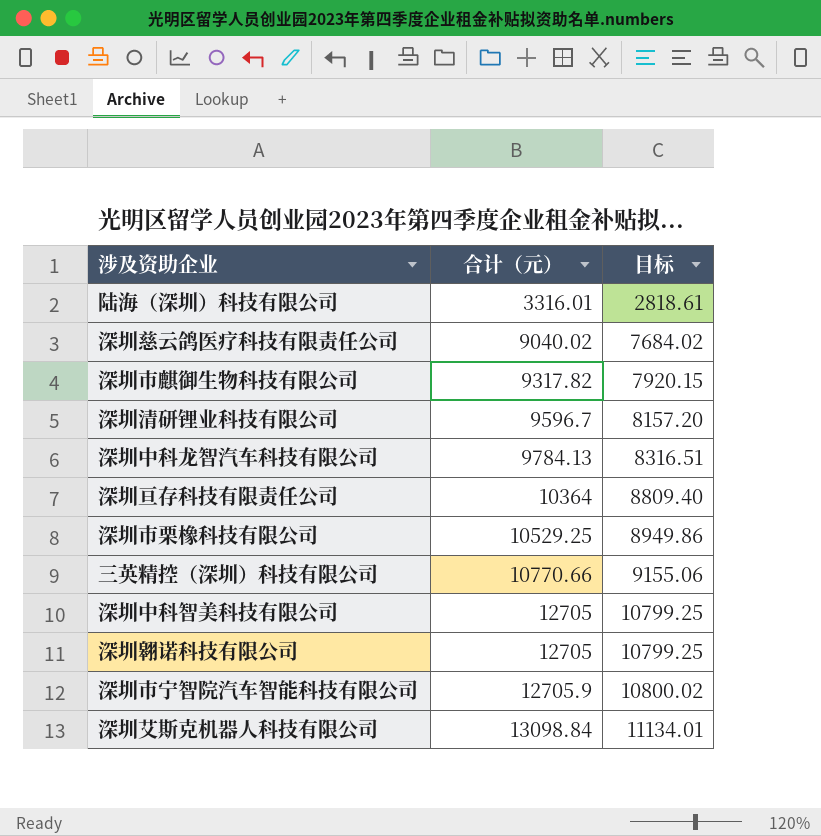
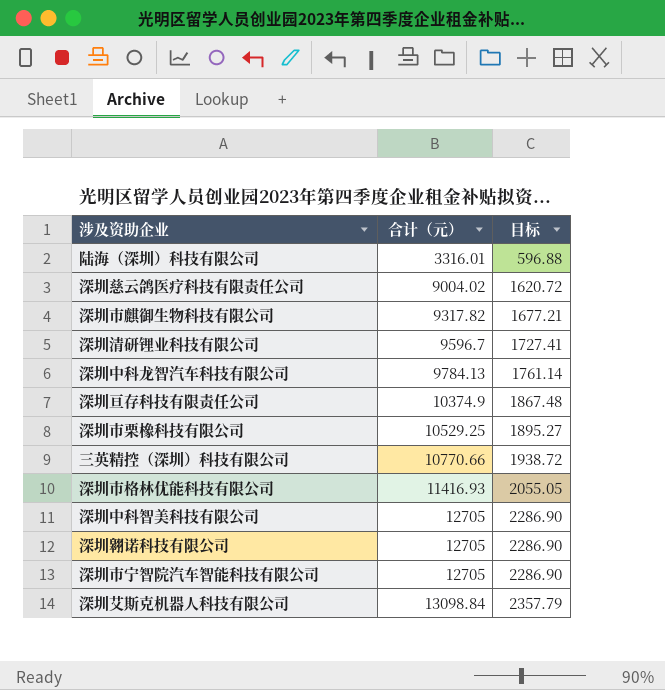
column 目标 | formula: [合计（元）] * 0.85 -> [合计（元）] * 0.18
深圳慈云鸽医疗科技有限责任公司 | 合计（元）: 9040.02 -> 9004.02
深圳亘存科技有限责任公司 | 合计（元）: 10364 -> 10374.9
row 深圳市格林优能科技有限公司: none -> 11416.93 | 2055.05
深圳市宁智院汽车智能科技有限公司 | 合计（元）: 12705.9 -> 12705

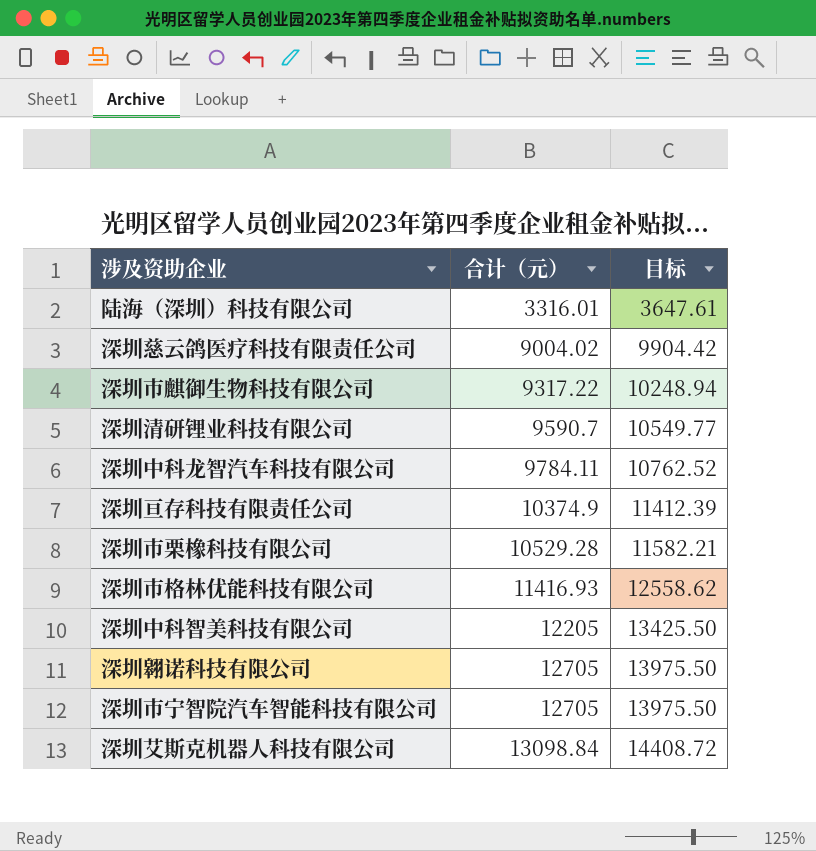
column 目标 | formula: [合计（元）] * 0.18 -> [合计（元）] * 1.1
row 三英精控（深圳）科技有限公司: 10770.66 | 1938.72 -> none
深圳市麒御生物科技有限公司 | 合计（元）: 9317.82 -> 9317.22
深圳清研锂业科技有限公司 | 合计（元）: 9596.7 -> 9590.7
深圳中科龙智汽车科技有限公司 | 合计（元）: 9784.13 -> 9784.11
深圳市栗橡科技有限公司 | 合计（元）: 10529.25 -> 10529.28
深圳中科智美科技有限公司 | 合计（元）: 12705 -> 12205

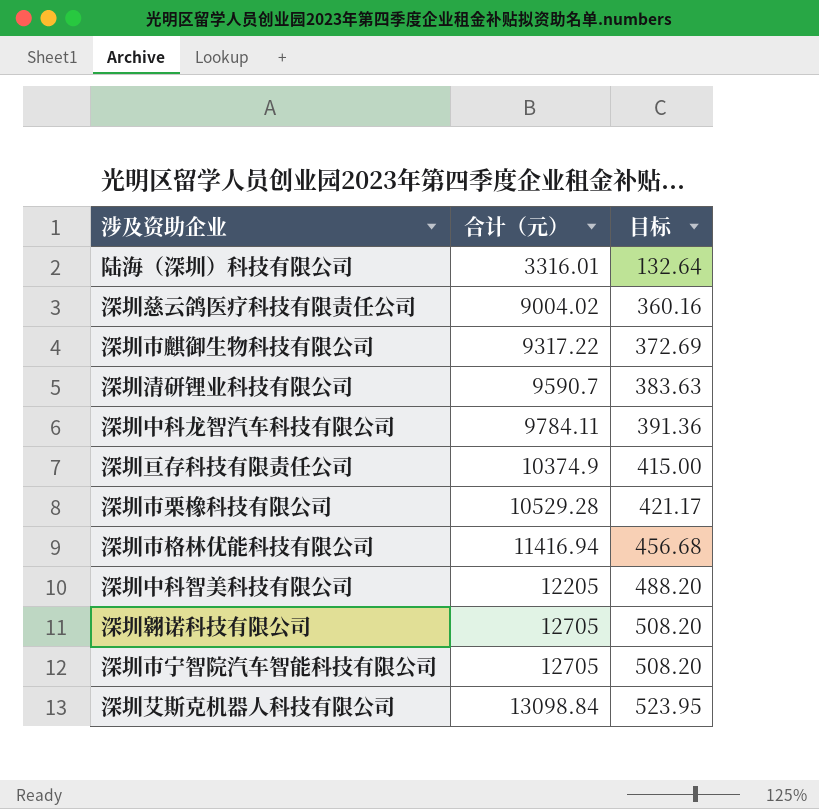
column 目标 | formula: [合计（元）] * 1.1 -> [合计（元）] * 0.04
深圳市格林优能科技有限公司 | 合计（元）: 11416.93 -> 11416.94

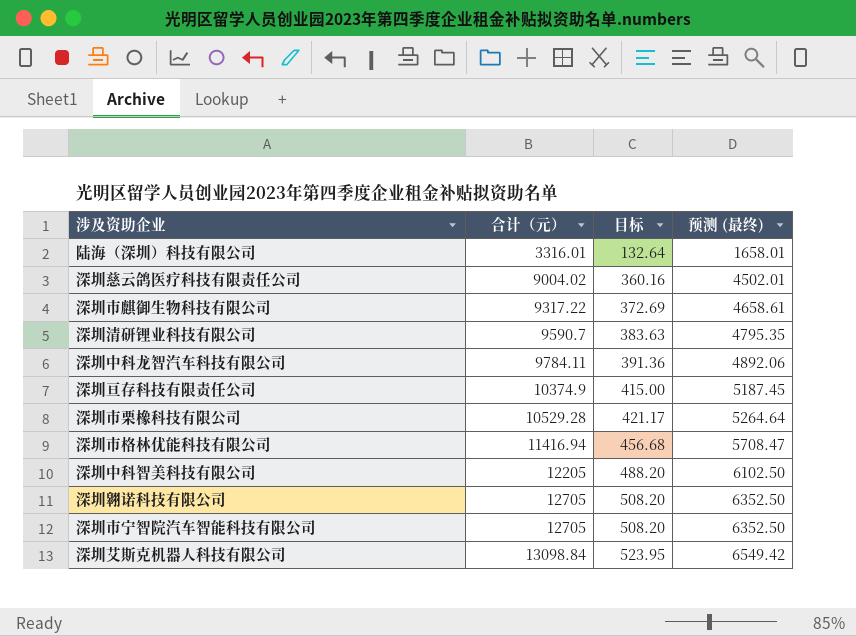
column 预测 (最终) | formula: none -> [合计（元）] * 0.5

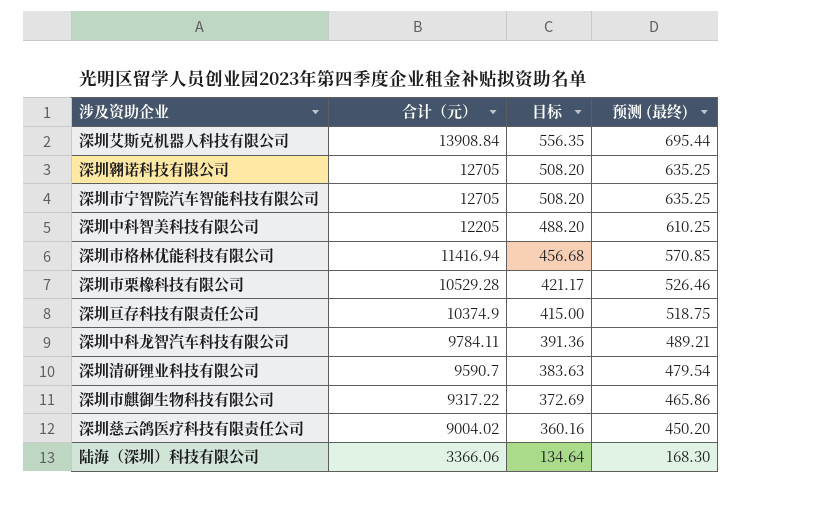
row order: 合计（元） ascending -> 合计（元） descending
column 预测 (最终) | formula: [合计（元）] * 0.5 -> [合计（元）] * 0.05
深圳艾斯克机器人科技有限公司 | 合计（元）: 13098.84 -> 13908.84
深圳艾斯克机器人科技有限公司 | 目标: 523.95 -> 556.35
陆海（深圳）科技有限公司 | 合计（元）: 3316.01 -> 3366.06
陆海（深圳）科技有限公司 | 目标: 132.64 -> 134.64

